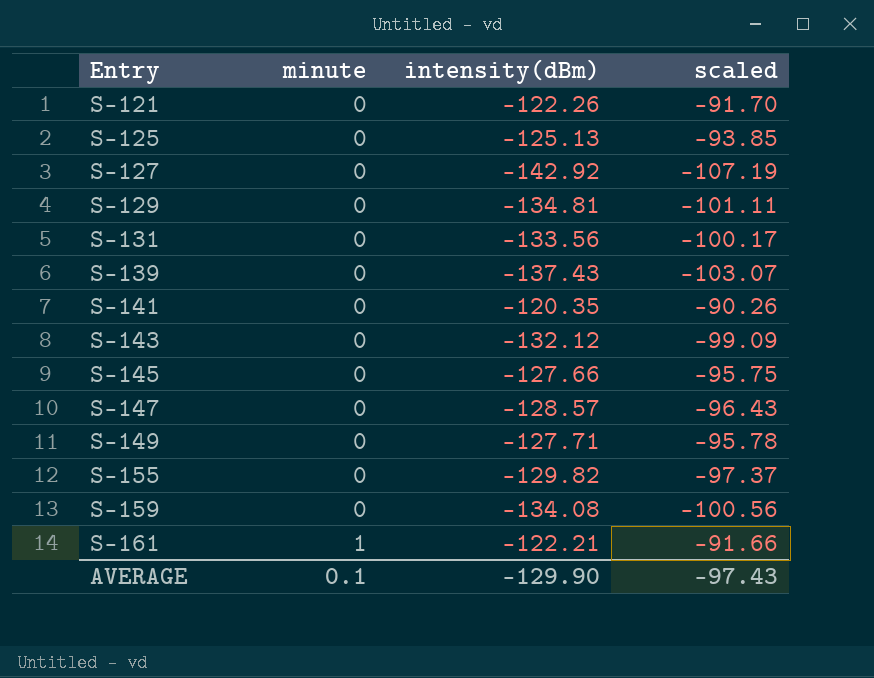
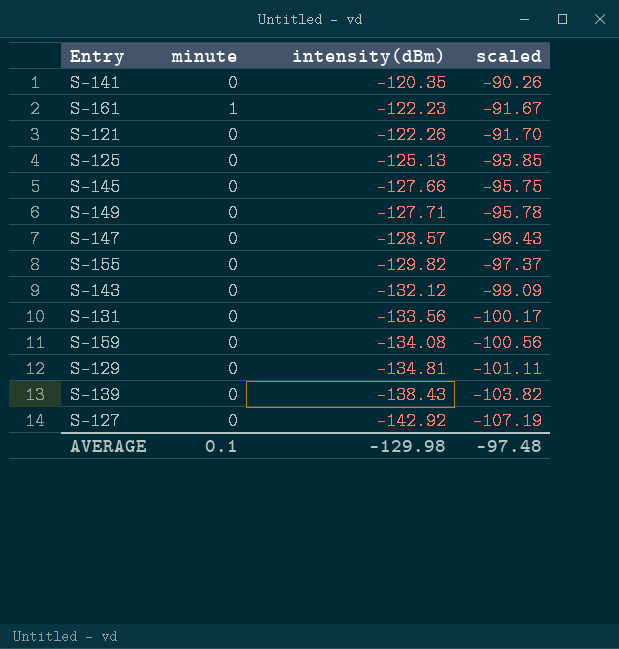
row order: Entry ascending -> intensity(dBm) descending
S-161 | intensity(dBm): -122.21 -> -122.23
S-161 | scaled: -91.66 -> -91.67
S-139 | intensity(dBm): -137.43 -> -138.43
S-139 | scaled: -103.07 -> -103.82
AVERAGE | intensity(dBm): -129.90 -> -129.98
AVERAGE | scaled: -97.43 -> -97.48

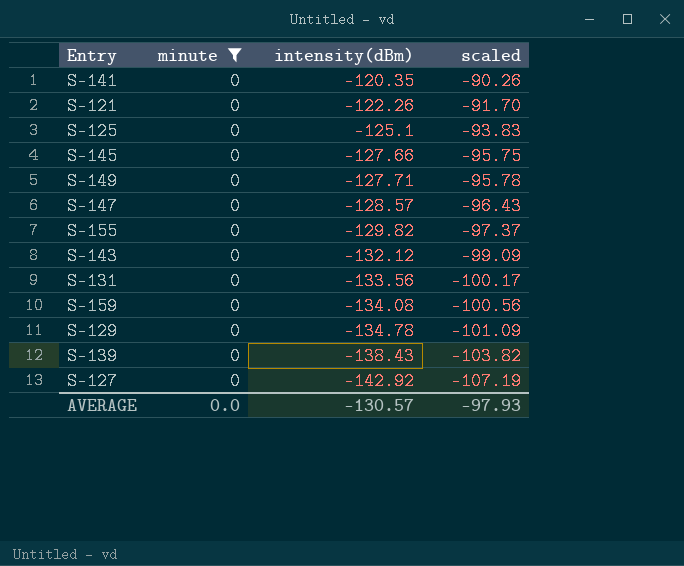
filter: none -> minute = 0
S-125 | intensity(dBm): -125.13 -> -125.1
S-125 | scaled: -93.85 -> -93.83
S-129 | intensity(dBm): -134.81 -> -134.78
S-129 | scaled: -101.11 -> -101.09
AVERAGE | minute: 0.1 -> 0.0
AVERAGE | intensity(dBm): -129.98 -> -130.57
AVERAGE | scaled: -97.48 -> -97.93

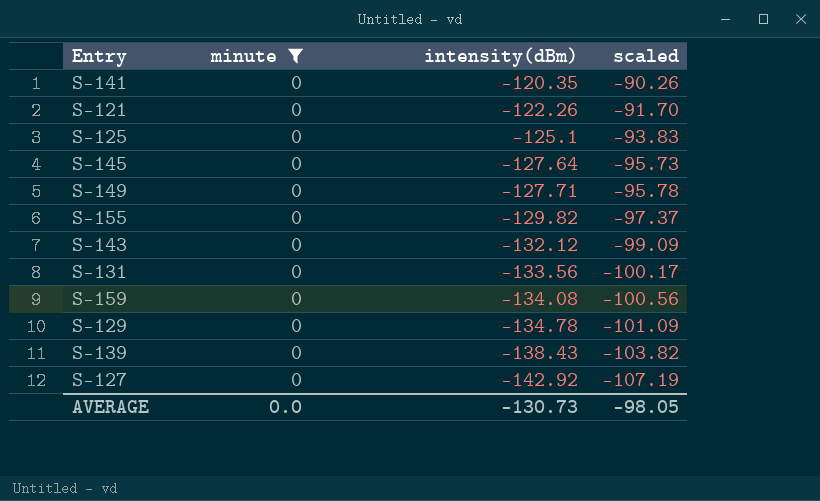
row S-147: 0 | -128.57 | -96.43 -> none
S-145 | intensity(dBm): -127.66 -> -127.64
S-145 | scaled: -95.75 -> -95.73
AVERAGE | intensity(dBm): -130.57 -> -130.73
AVERAGE | scaled: -97.93 -> -98.05

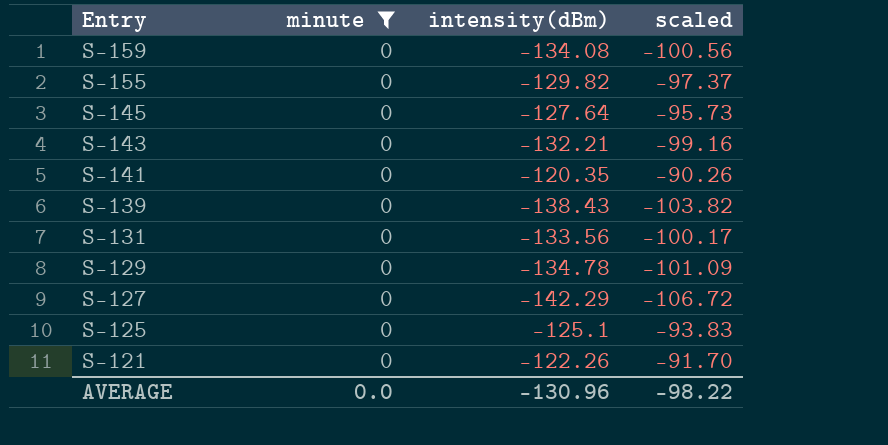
row order: intensity(dBm) descending -> Entry descending
row S-149: 0 | -127.71 | -95.78 -> none
S-143 | intensity(dBm): -132.12 -> -132.21
S-143 | scaled: -99.09 -> -99.16
S-127 | intensity(dBm): -142.92 -> -142.29
S-127 | scaled: -107.19 -> -106.72
AVERAGE | intensity(dBm): -130.73 -> -130.96
AVERAGE | scaled: -98.05 -> -98.22

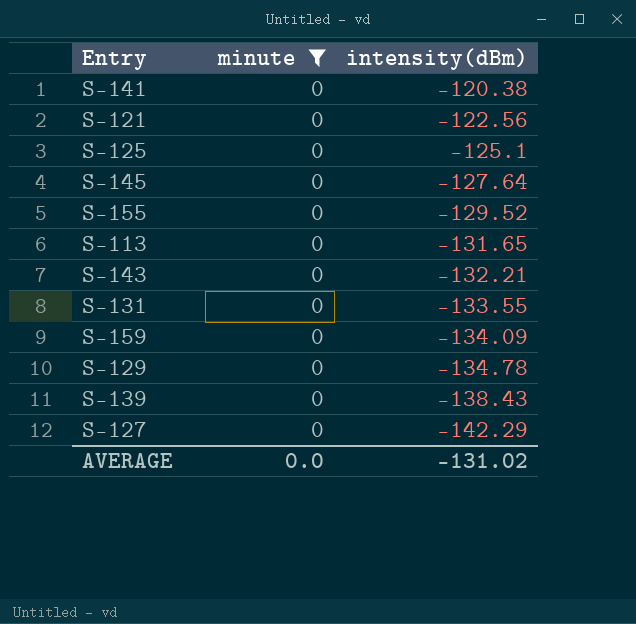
row order: Entry descending -> intensity(dBm) descending
column scaled | formula: [intensity(dBm)] * 0.75 -> none
S-141 | intensity(dBm): -120.35 -> -120.38
S-121 | intensity(dBm): -122.26 -> -122.56
S-155 | intensity(dBm): -129.82 -> -129.52
row S-113: none -> 0 | -131.65
S-131 | intensity(dBm): -133.56 -> -133.55
S-159 | intensity(dBm): -134.08 -> -134.09
AVERAGE | intensity(dBm): -130.96 -> -131.02

